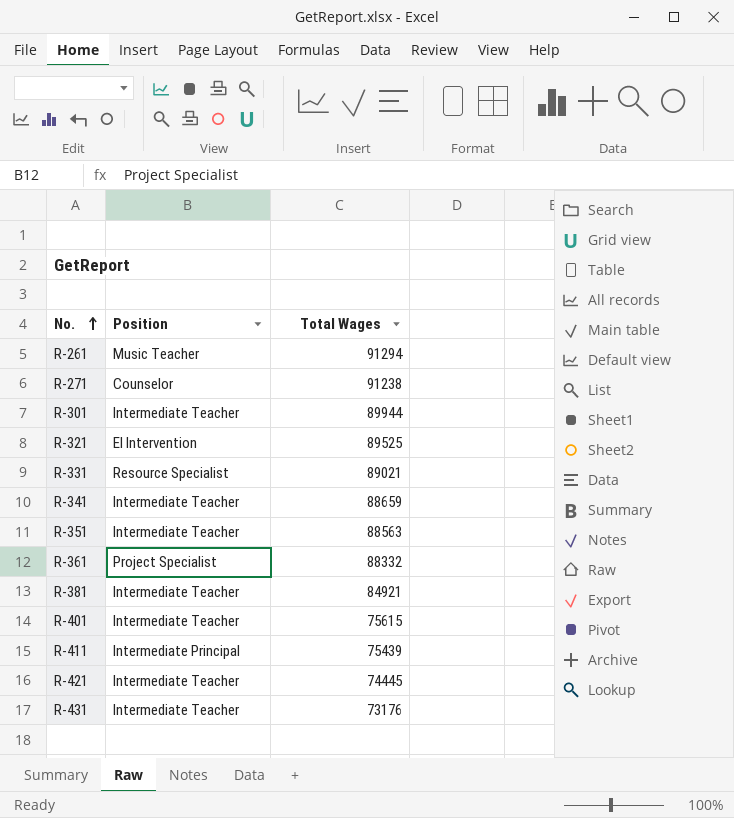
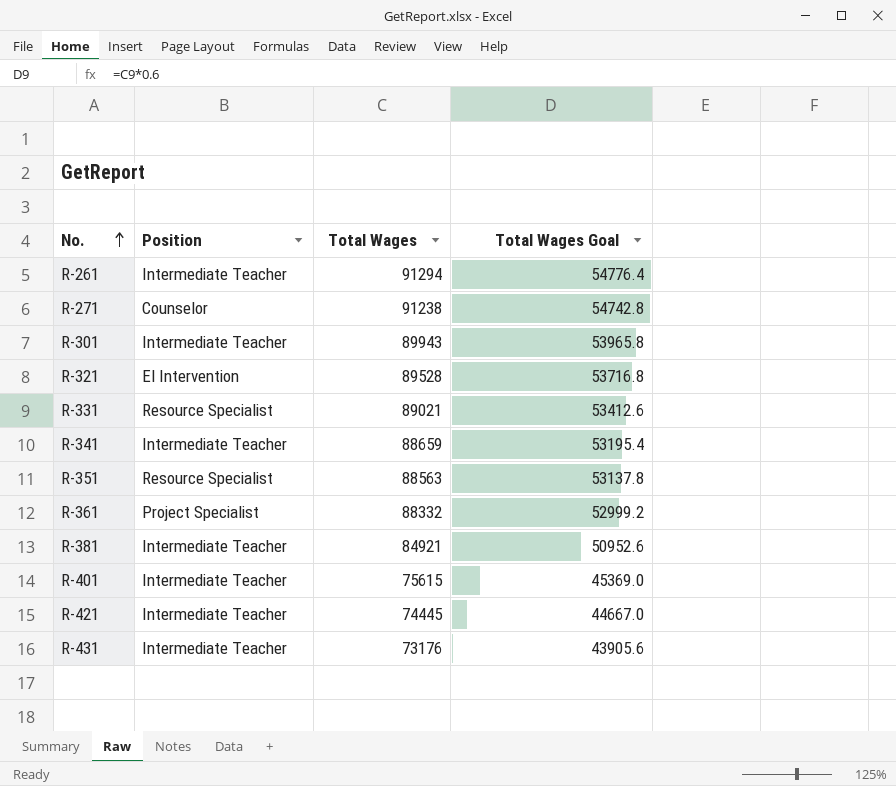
column Total Wages Goal | formula: none -> [Total Wages] * 0.6
row R-411: Intermediate Principal | 75439 -> none
R-261 | Position: Music Teacher -> Intermediate Teacher
R-301 | Total Wages: 89944 -> 89943
R-321 | Total Wages: 89525 -> 89528
R-351 | Position: Intermediate Teacher -> Resource Specialist

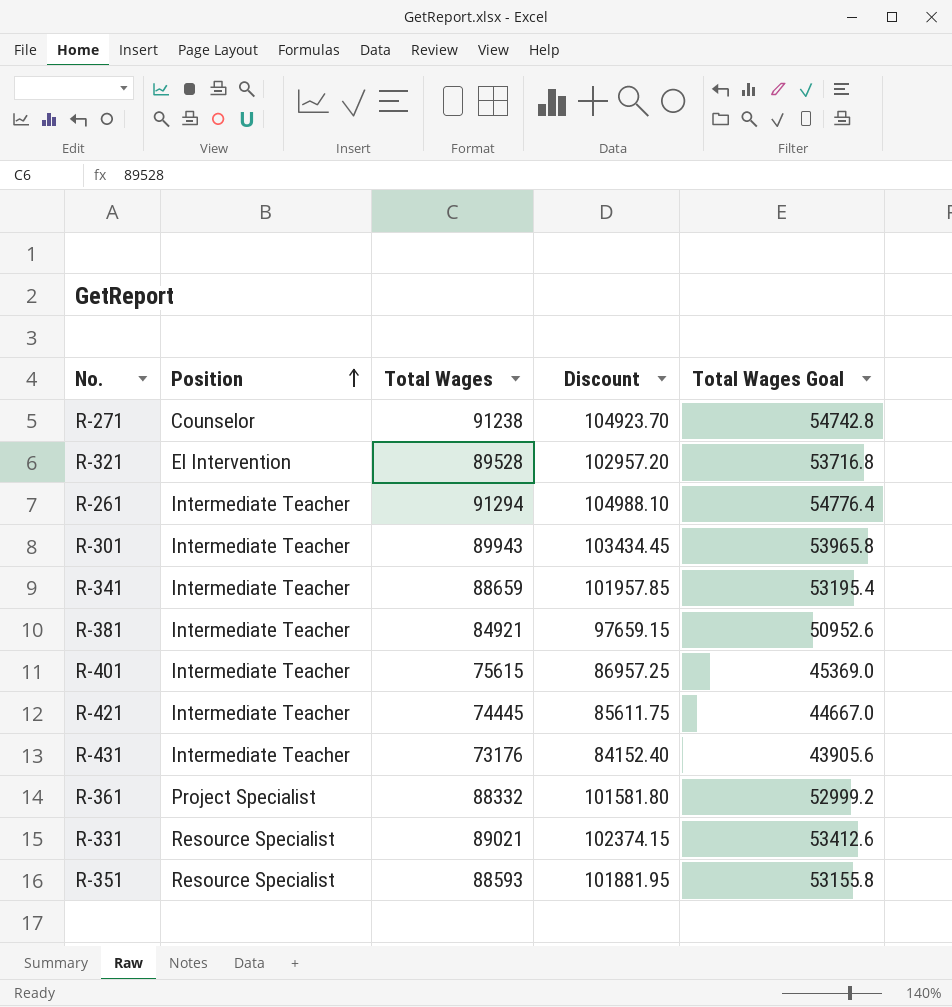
row order: No. ascending -> Position ascending
column Discount | formula: none -> [Total Wages] * 1.15
R-351 | Total Wages: 88563 -> 88593
R-351 | Total Wages Goal: 53137.8 -> 53155.8

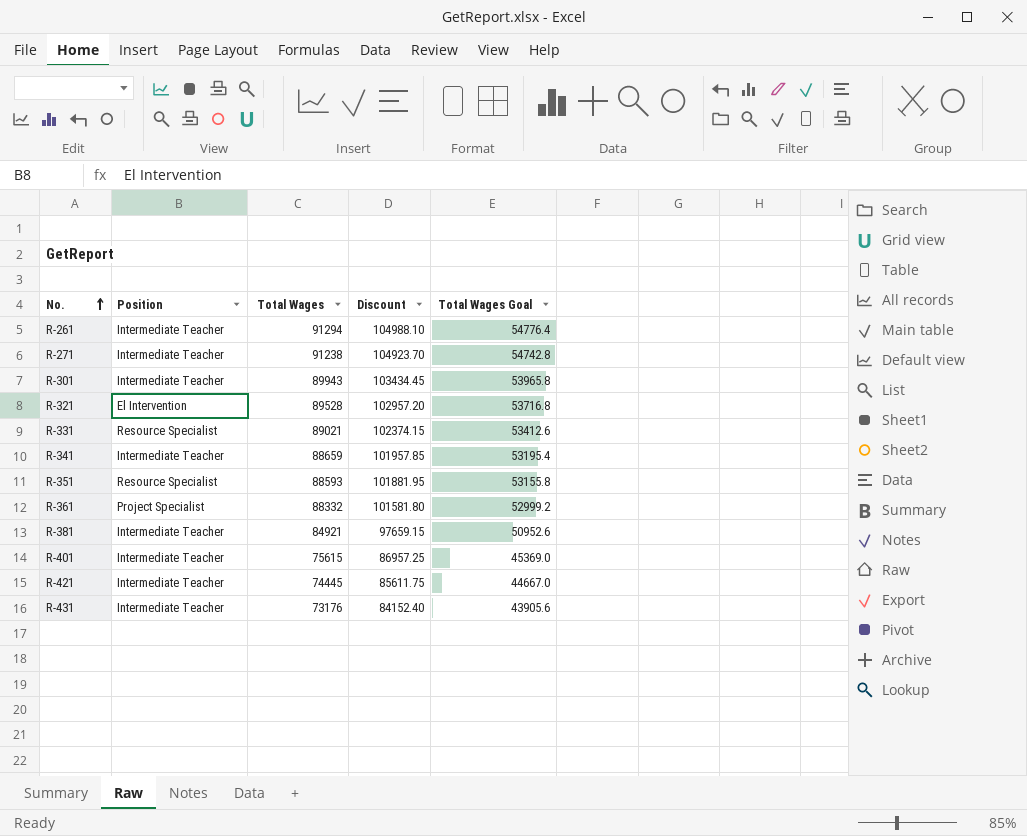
row order: Position ascending -> No. ascending
R-271 | Position: Counselor -> Intermediate Teacher

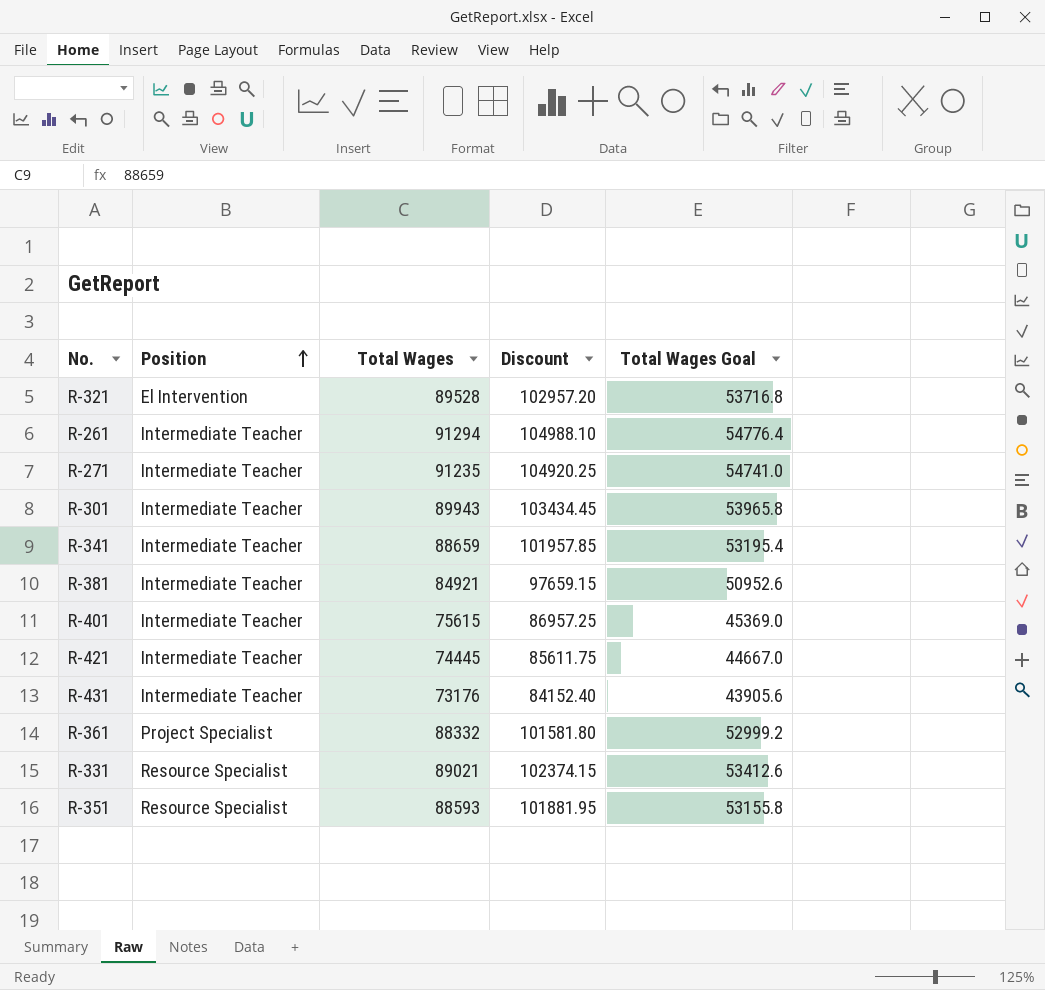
row order: No. ascending -> Position ascending
R-271 | Total Wages: 91238 -> 91235
R-271 | Discount: 104923.70 -> 104920.25
R-271 | Total Wages Goal: 54742.8 -> 54741.0

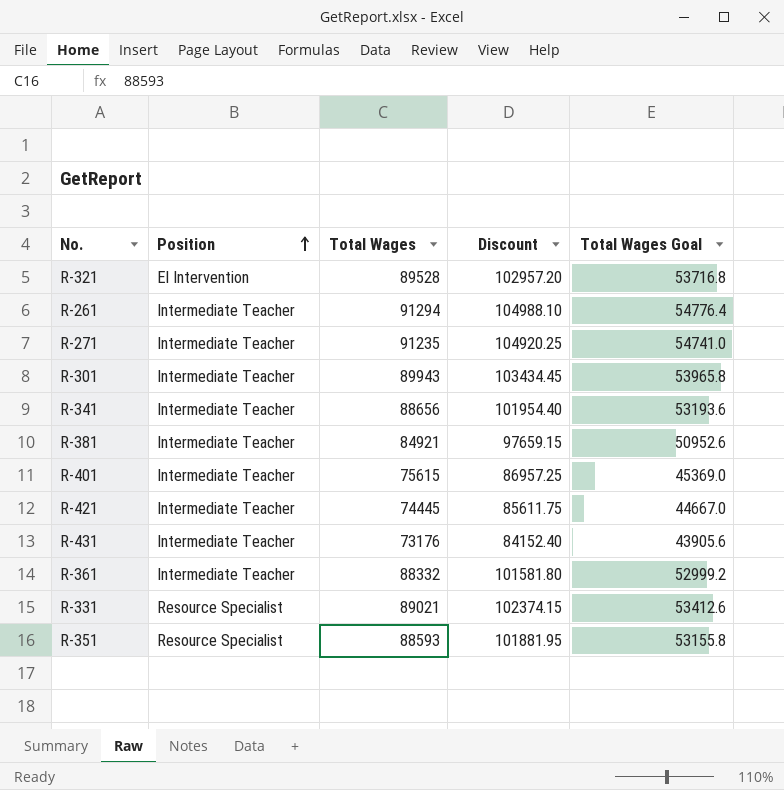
R-341 | Total Wages: 88659 -> 88656
R-341 | Discount: 101957.85 -> 101954.40
R-341 | Total Wages Goal: 53195.4 -> 53193.6
R-361 | Position: Project Specialist -> Intermediate Teacher

